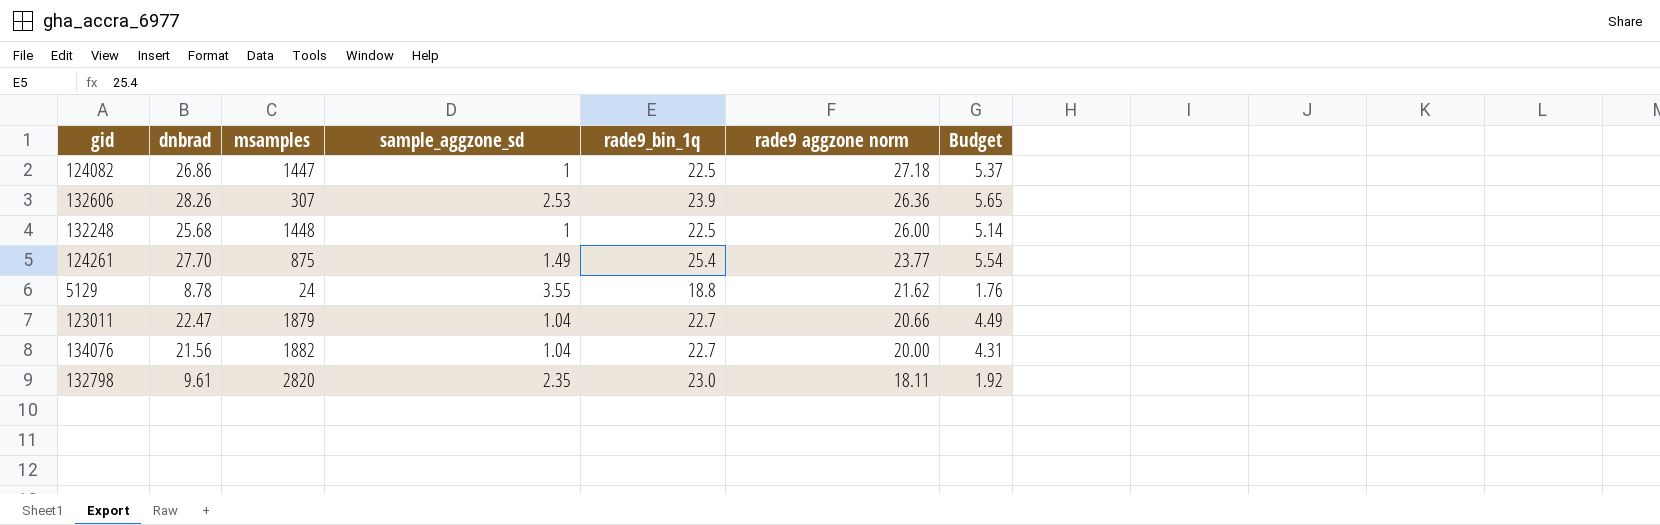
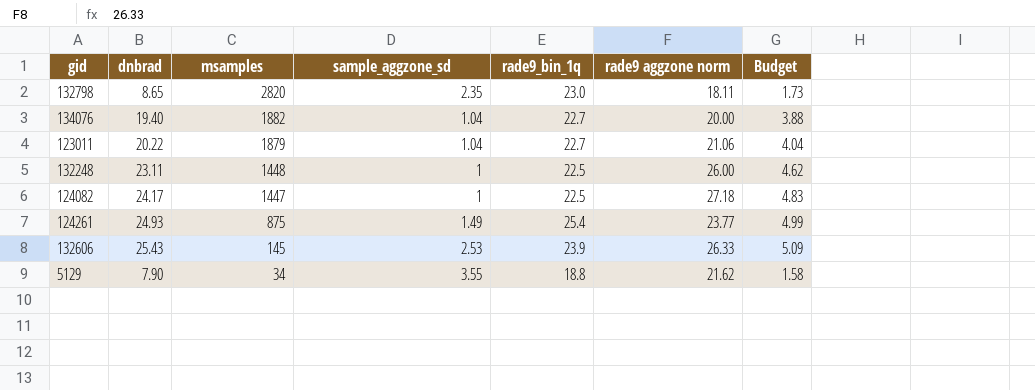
row order: rade9 aggzone norm descending -> msamples descending
132798 | dnbrad: 9.61 -> 8.65
132798 | Budget: 1.92 -> 1.73
134076 | dnbrad: 21.56 -> 19.40
134076 | Budget: 4.31 -> 3.88
123011 | dnbrad: 22.47 -> 20.22
123011 | rade9 aggzone norm: 20.66 -> 21.06
123011 | Budget: 4.49 -> 4.04
132248 | dnbrad: 25.68 -> 23.11
132248 | Budget: 5.14 -> 4.62
124082 | dnbrad: 26.86 -> 24.17
124082 | Budget: 5.37 -> 4.83
124261 | dnbrad: 27.70 -> 24.93
124261 | Budget: 5.54 -> 4.99
132606 | dnbrad: 28.26 -> 25.43
132606 | msamples: 307 -> 145
132606 | rade9 aggzone norm: 26.36 -> 26.33
132606 | Budget: 5.65 -> 5.09
5129 | dnbrad: 8.78 -> 7.90
5129 | msamples: 24 -> 34
5129 | Budget: 1.76 -> 1.58

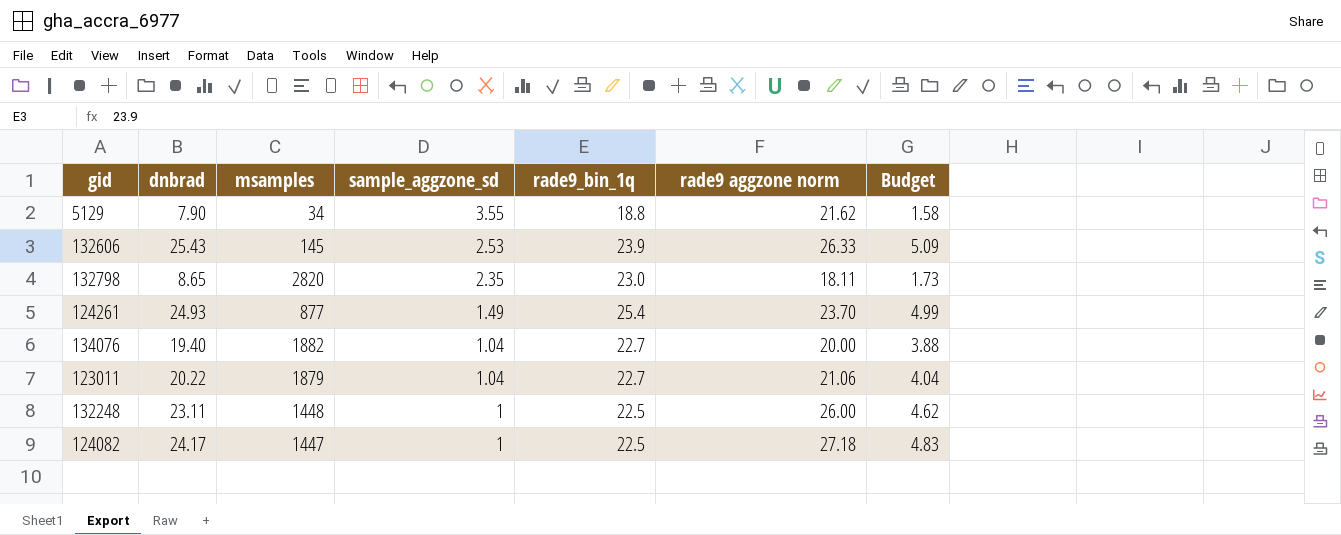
row order: msamples descending -> sample_aggzone_sd descending
124261 | msamples: 875 -> 877
124261 | rade9 aggzone norm: 23.77 -> 23.70

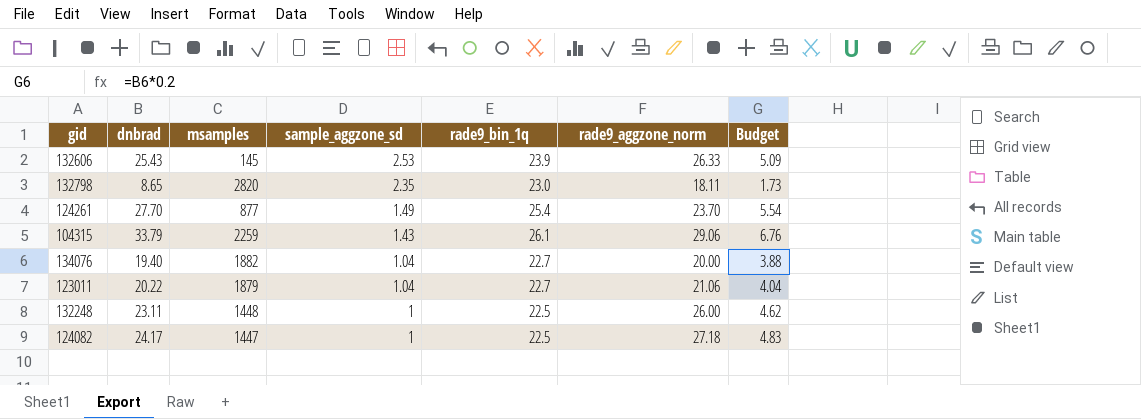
column name: rade9 aggzone norm -> rade9_aggzone_norm
row 5129: 7.90 | 34 | 3.55 | 18.8 | 21.62 | 1.58 -> none
124261 | dnbrad: 24.93 -> 27.70
124261 | Budget: 4.99 -> 5.54
row 104315: none -> 33.79 | 2259 | 1.43 | 26.1 | 29.06 | 6.76

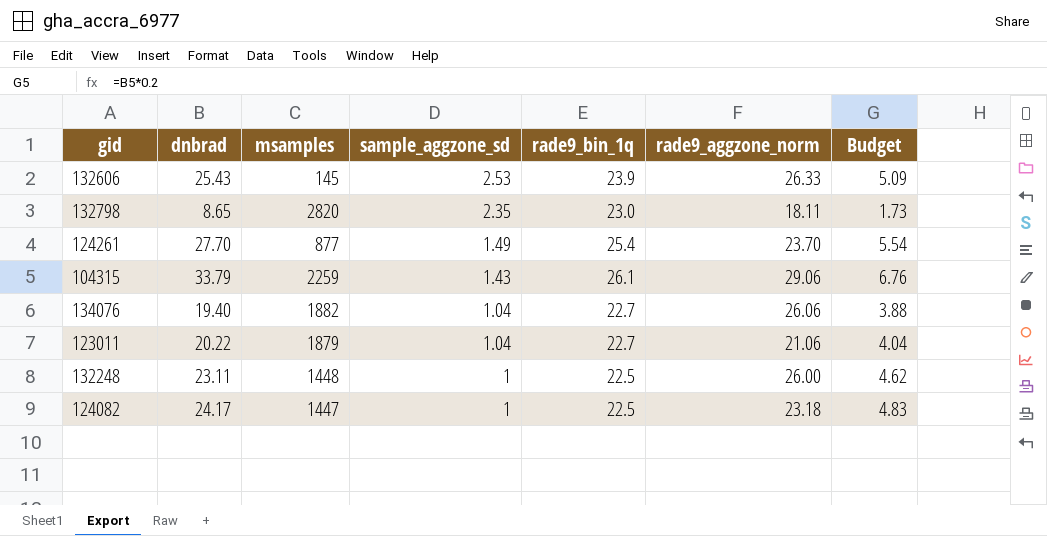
134076 | rade9_aggzone_norm: 20.00 -> 26.06
124082 | rade9_aggzone_norm: 27.18 -> 23.18

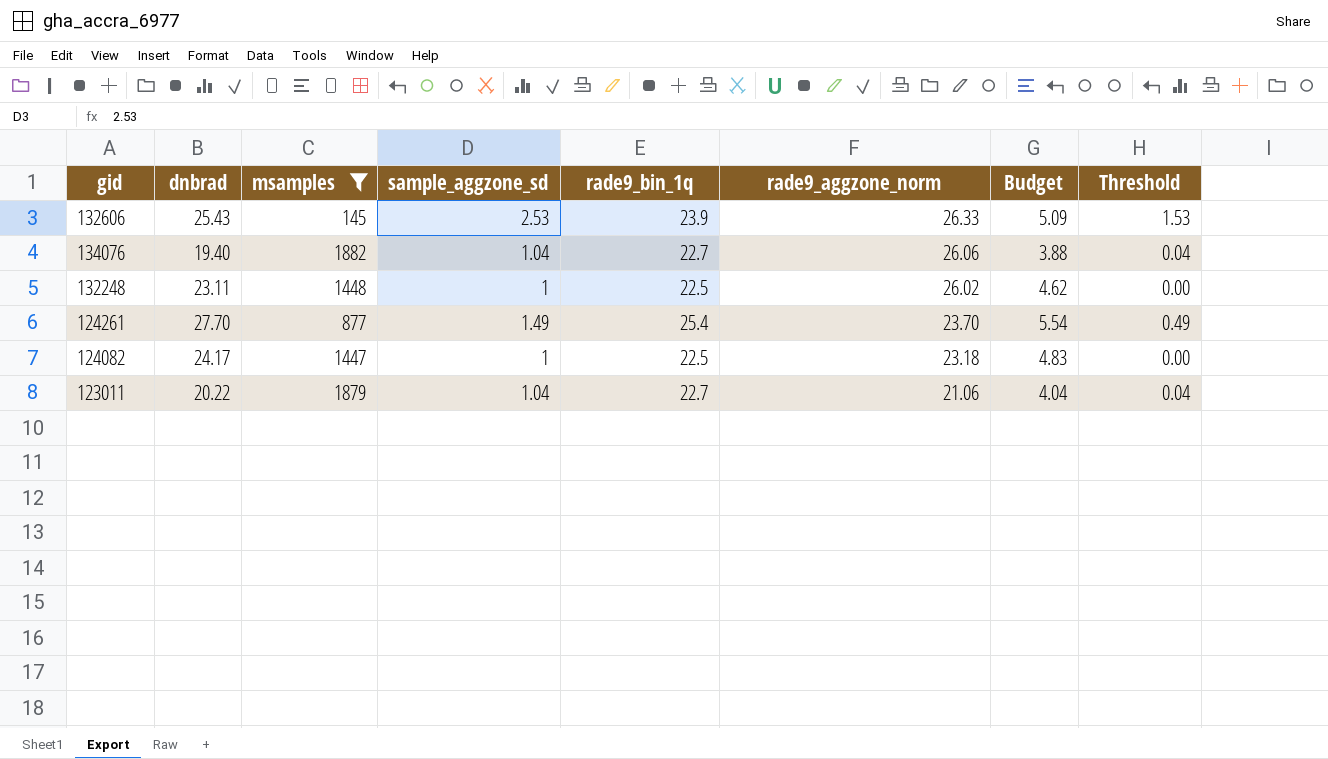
filter: none -> msamples <= 1882
row order: sample_aggzone_sd descending -> rade9_aggzone_norm descending
column Threshold | formula: none -> [sample_aggzone_sd] - 1
132248 | rade9_aggzone_norm: 26.00 -> 26.02

